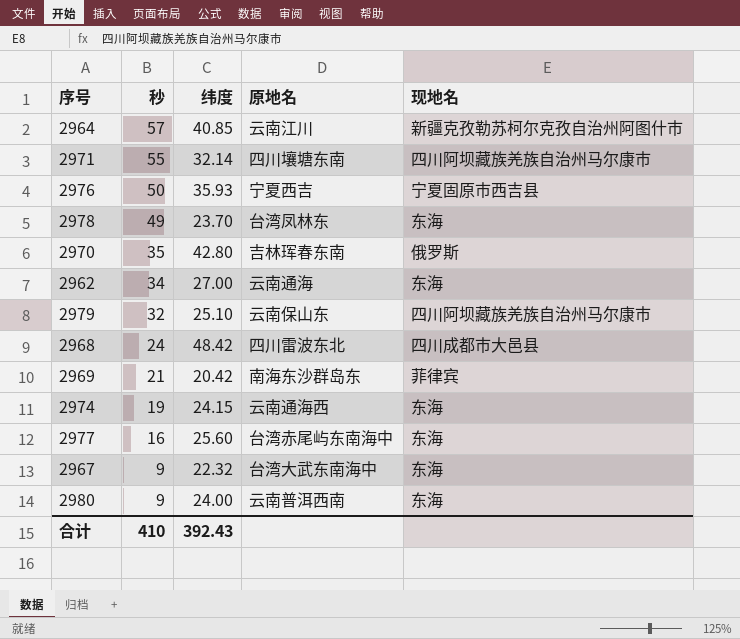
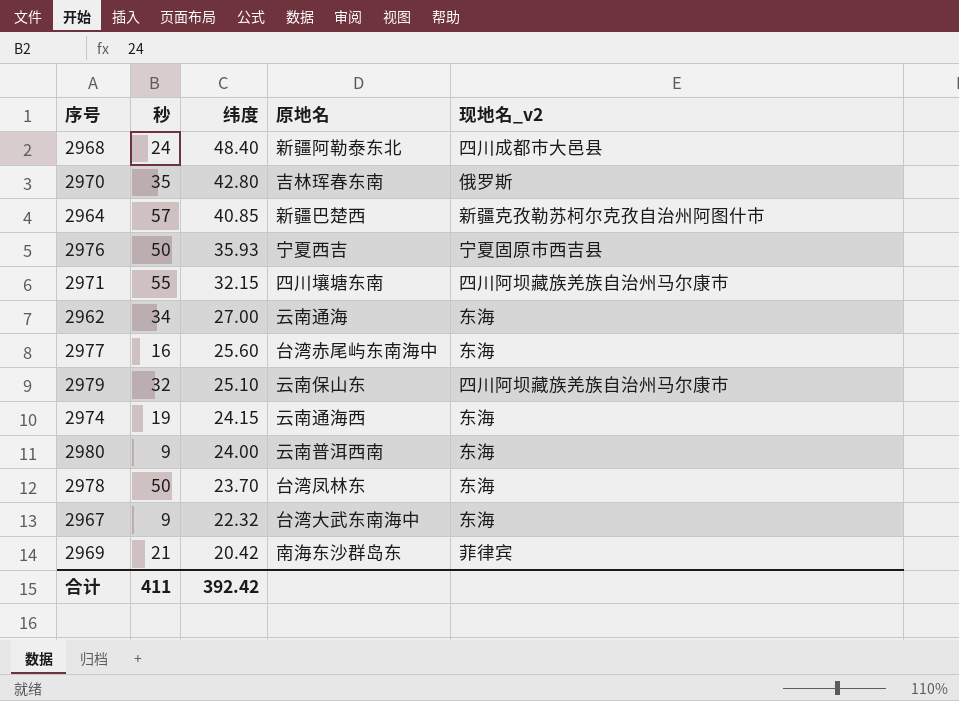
row order: 秒 descending -> 纬度 descending
column name: 现地名 -> 现地名_v2
2968 | 纬度: 48.42 -> 48.40
2968 | 原地名: 四川雷波东北 -> 新疆阿勒泰东北
2964 | 原地名: 云南江川 -> 新疆巴楚西
2971 | 纬度: 32.14 -> 32.15
2978 | 秒: 49 -> 50
合计 | 秒: 410 -> 411
合计 | 纬度: 392.43 -> 392.42

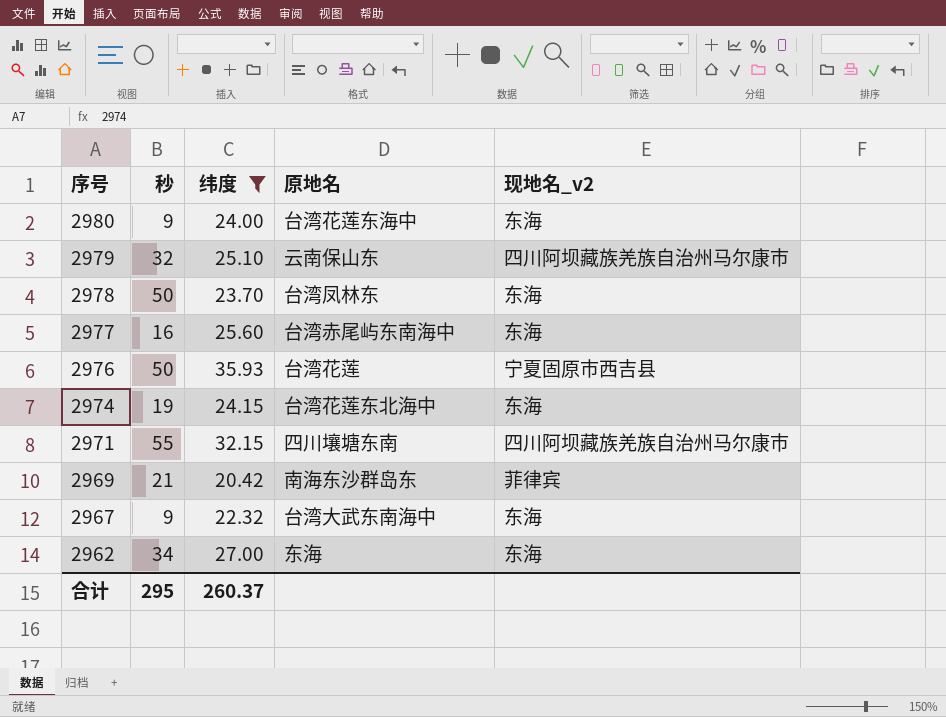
filter: none -> 纬度 <= 35.93
row order: 纬度 descending -> 序号 descending
2980 | 原地名: 云南普洱西南 -> 台湾花莲东海中
2976 | 原地名: 宁夏西吉 -> 台湾花莲
2974 | 原地名: 云南通海西 -> 台湾花莲东北海中
2962 | 原地名: 云南通海 -> 东海
合计 | 秒: 411 -> 295
合计 | 纬度: 392.42 -> 260.37

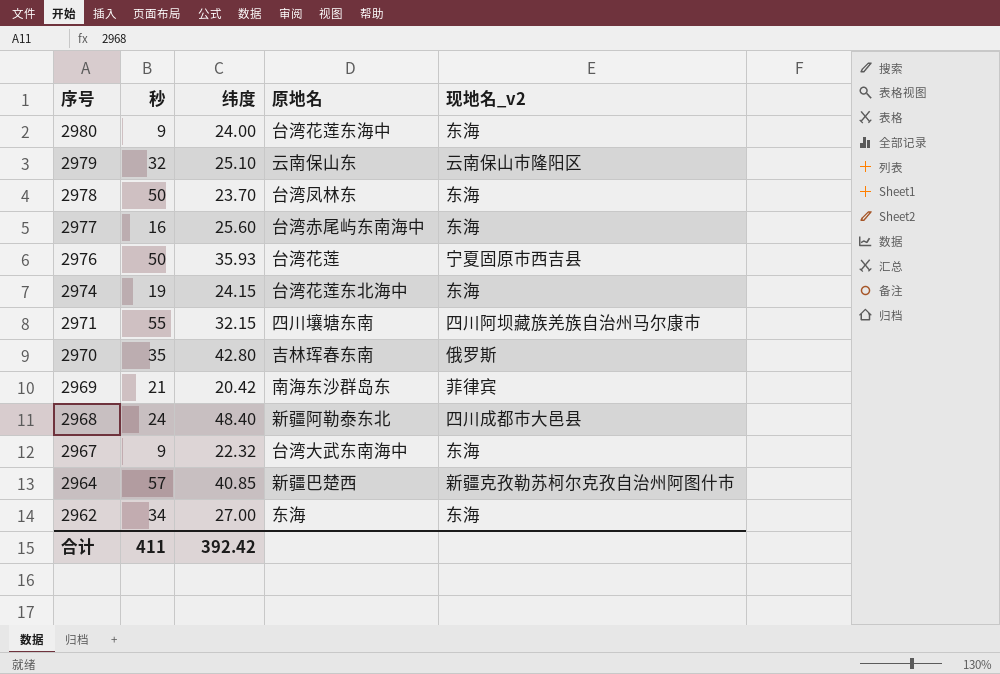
filter: 纬度 <= 35.93 -> none
2979 | 现地名_v2: 四川阿坝藏族羌族自治州马尔康市 -> 云南保山市隆阳区
合计 | 秒: 295 -> 411
合计 | 纬度: 260.37 -> 392.42

